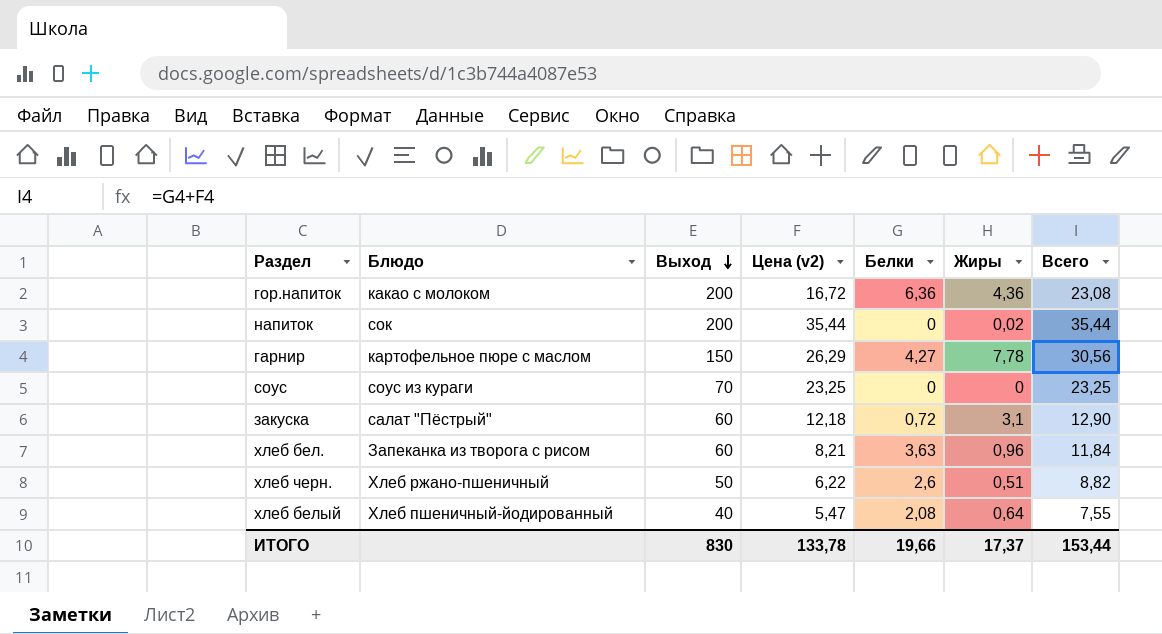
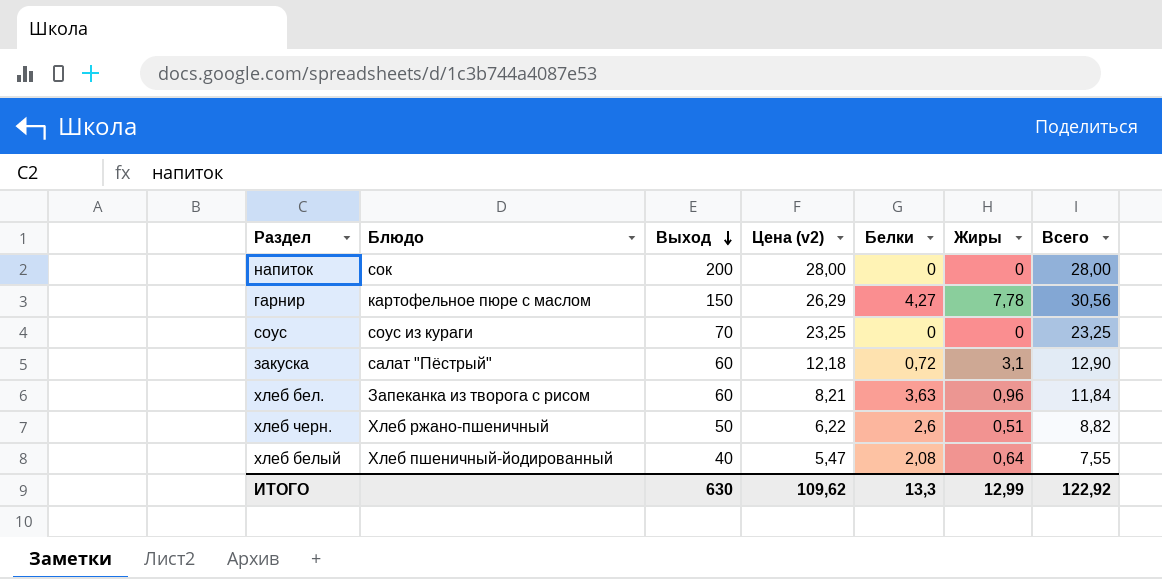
row гор.напиток: какао с молоком | 200 | 16,72 | 6,36 | 4,36 | 23,08 -> none
напиток | Цена (v2): 35,44 -> 28,00
напиток | Жиры: 0,02 -> 0
напиток | Всего: 35,44 -> 28,00
ИТОГО | Выход: 830 -> 630
ИТОГО | Цена (v2): 133,78 -> 109,62
ИТОГО | Белки: 19,66 -> 13,3
ИТОГО | Жиры: 17,37 -> 12,99
ИТОГО | Всего: 153,44 -> 122,92

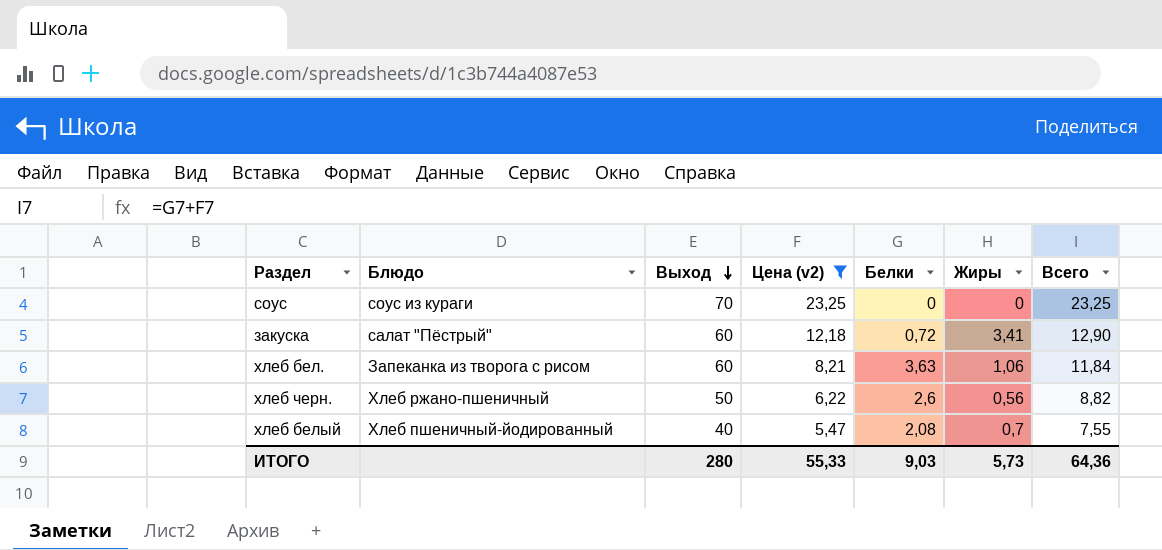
filter: none -> Цена (v2) <= 23,25
закуска | Жиры: 3,1 -> 3,41
хлеб бел. | Жиры: 0,96 -> 1,06
хлеб черн. | Жиры: 0,51 -> 0,56
хлеб белый | Жиры: 0,64 -> 0,7
ИТОГО | Выход: 630 -> 280
ИТОГО | Цена (v2): 109,62 -> 55,33
ИТОГО | Белки: 13,3 -> 9,03
ИТОГО | Жиры: 12,99 -> 5,73
ИТОГО | Всего: 122,92 -> 64,36

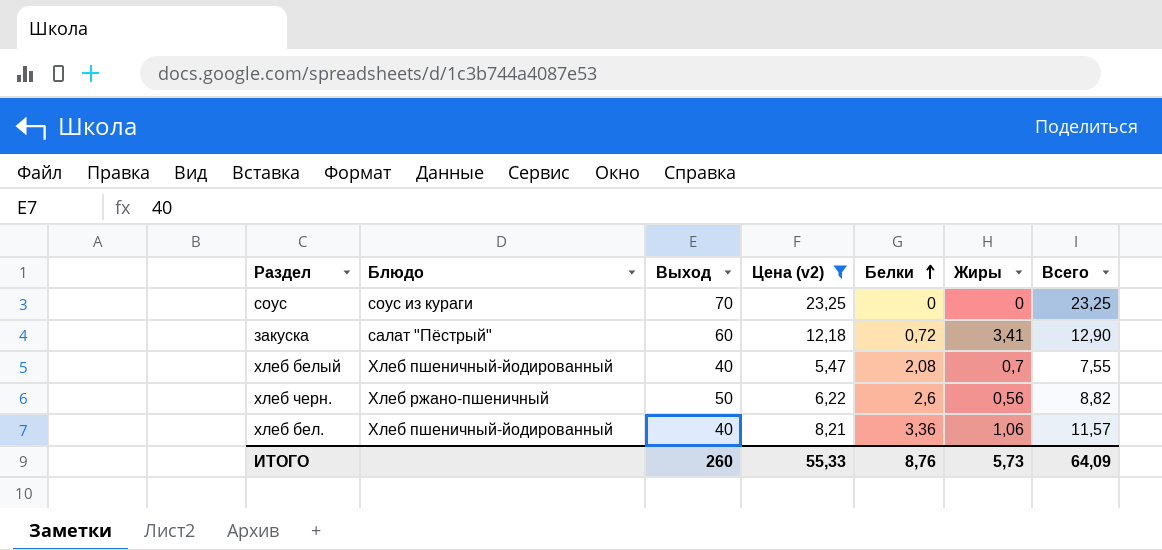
row order: Выход descending -> Белки ascending
хлеб бел. | Блюдо: Запеканка из творога с рисом -> Хлеб пшеничный-йодированный
хлеб бел. | Выход: 60 -> 40
хлеб бел. | Белки: 3,63 -> 3,36
хлеб бел. | Всего: 11,84 -> 11,57
ИТОГО | Выход: 280 -> 260
ИТОГО | Белки: 9,03 -> 8,76
ИТОГО | Всего: 64,36 -> 64,09

